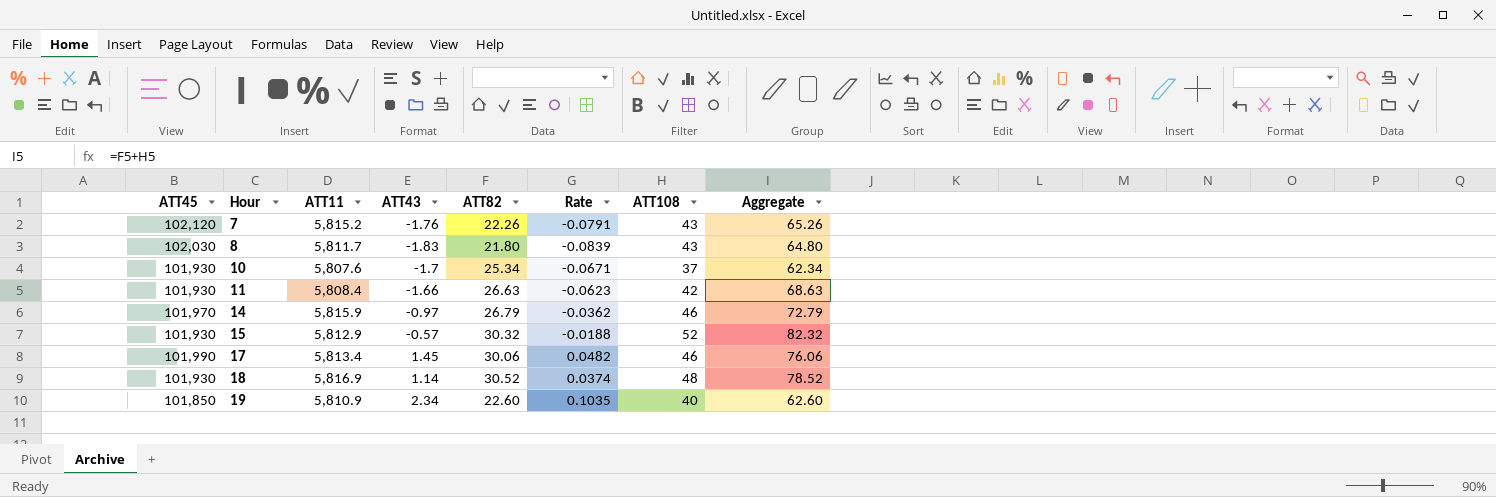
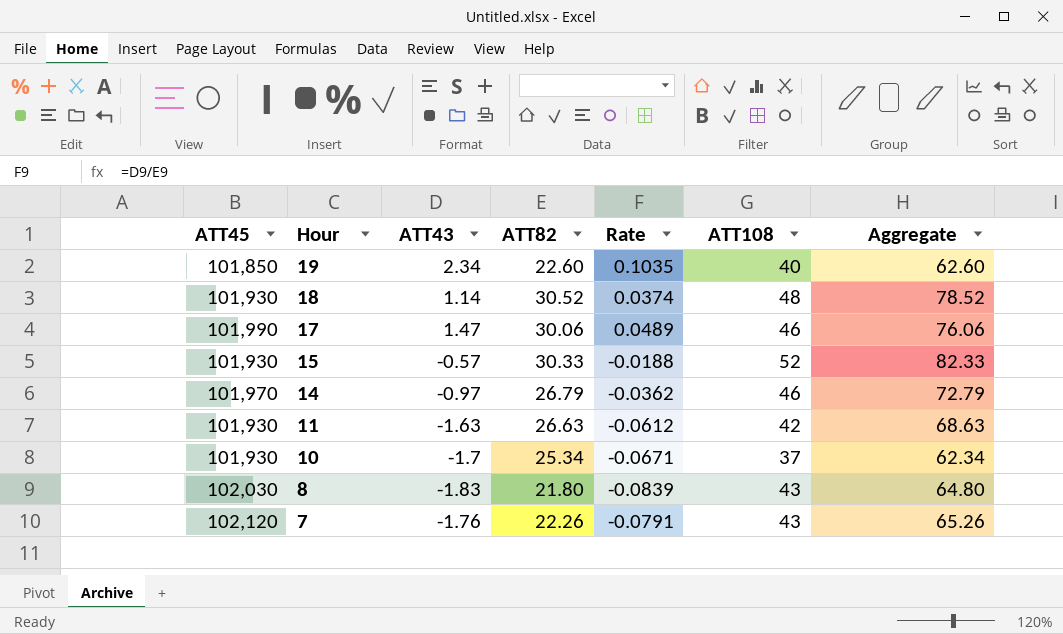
row order: Hour ascending -> Hour descending
column ATT11 | position: 3 -> none
17 | ATT43: 1.45 -> 1.47
17 | Rate: 0.0482 -> 0.0489
15 | ATT82: 30.32 -> 30.33
15 | Aggregate: 82.32 -> 82.33
11 | ATT43: -1.66 -> -1.63
11 | Rate: -0.0623 -> -0.0612

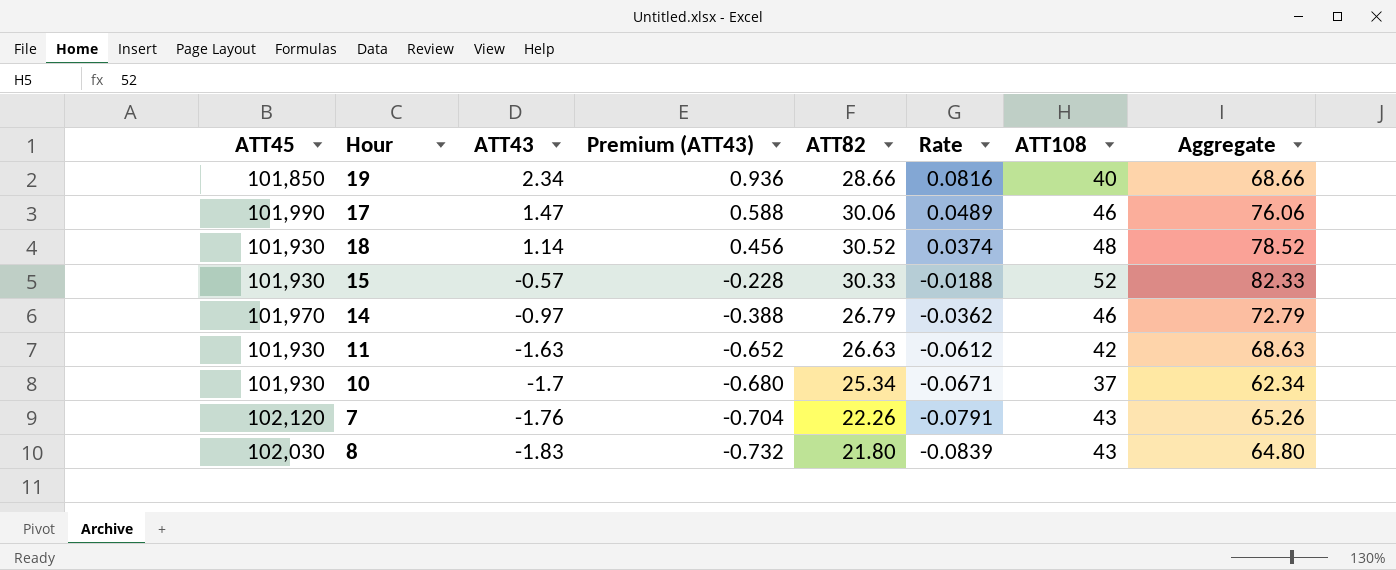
row order: Hour descending -> ATT43 descending
column Premium (ATT43) | formula: none -> [ATT43] * 0.4
19 | ATT82: 22.60 -> 28.66
19 | Rate: 0.1035 -> 0.0816
19 | Aggregate: 62.60 -> 68.66

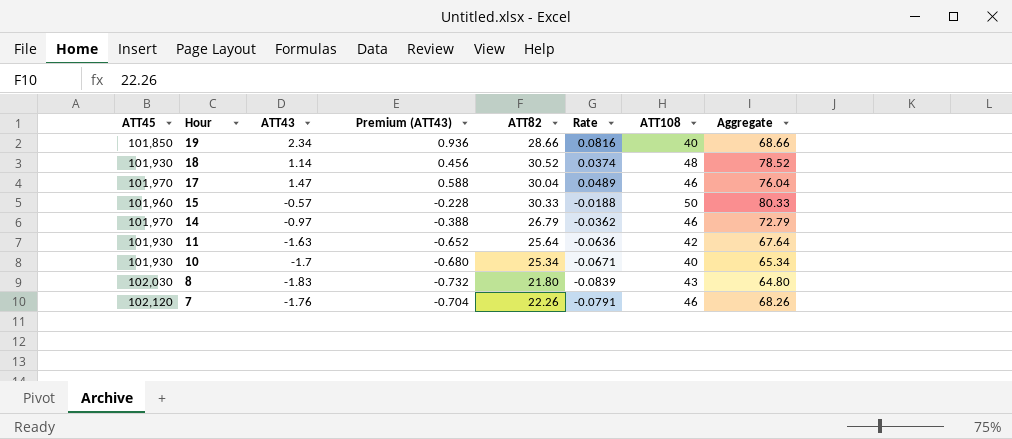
row order: ATT43 descending -> Hour descending
17 | ATT45: 101,990 -> 101,970
17 | ATT82: 30.06 -> 30.04
17 | Aggregate: 76.06 -> 76.04
15 | ATT45: 101,930 -> 101,960
15 | ATT108: 52 -> 50
15 | Aggregate: 82.33 -> 80.33
11 | ATT82: 26.63 -> 25.64
11 | Rate: -0.0612 -> -0.0636
11 | Aggregate: 68.63 -> 67.64
10 | ATT108: 37 -> 40
10 | Aggregate: 62.34 -> 65.34
7 | ATT108: 43 -> 46
7 | Aggregate: 65.26 -> 68.26

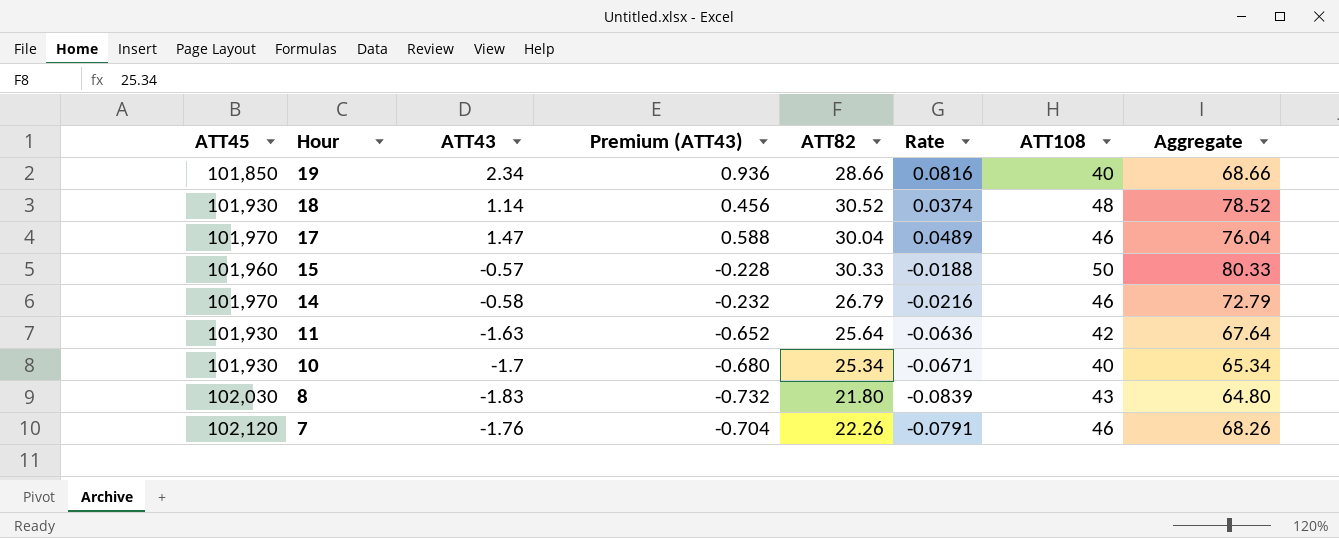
14 | ATT43: -0.97 -> -0.58
14 | Premium (ATT43): -0.388 -> -0.232
14 | Rate: -0.0362 -> -0.0216

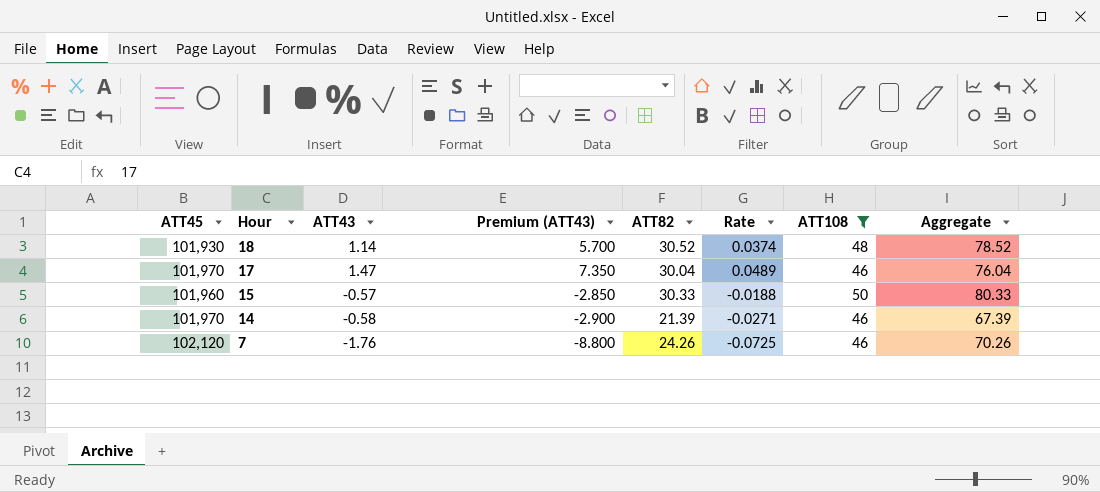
filter: none -> ATT108 >= 46
column Premium (ATT43) | formula: [ATT43] * 0.4 -> [ATT43] * 5
14 | ATT82: 26.79 -> 21.39
14 | Rate: -0.0216 -> -0.0271
14 | Aggregate: 72.79 -> 67.39
7 | ATT82: 22.26 -> 24.26
7 | Rate: -0.0791 -> -0.0725
7 | Aggregate: 68.26 -> 70.26

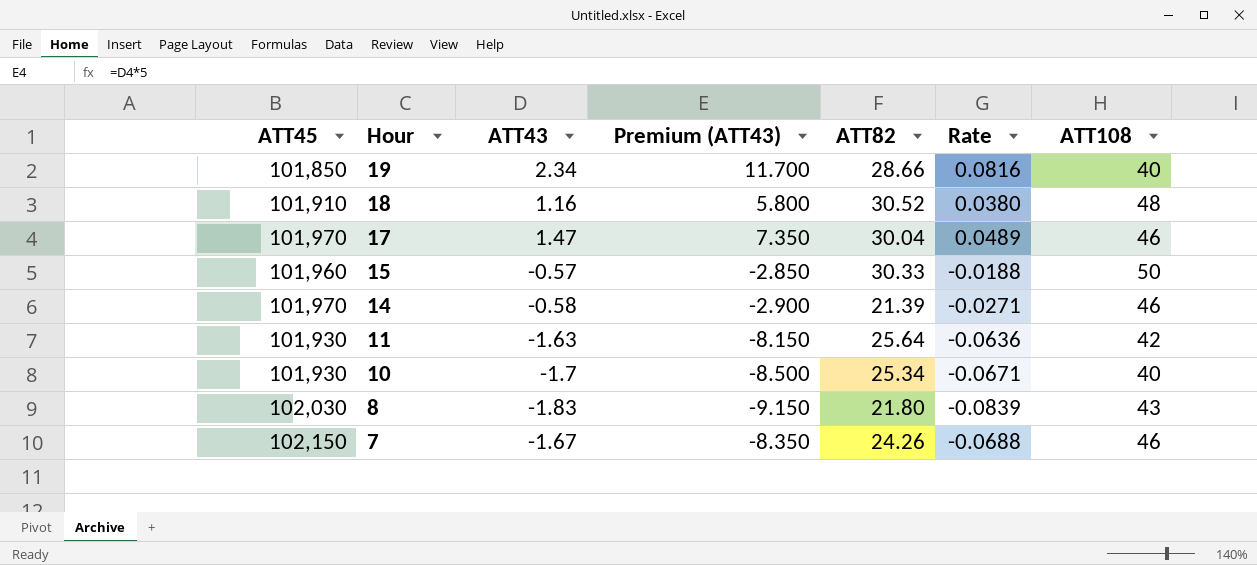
filter: ATT108 >= 46 -> none
column Aggregate | formula: [ATT82] + [ATT108] -> none
18 | ATT45: 101,930 -> 101,910
18 | ATT43: 1.14 -> 1.16
18 | Premium (ATT43): 5.700 -> 5.800
18 | Rate: 0.0374 -> 0.0380
7 | ATT45: 102,120 -> 102,150
7 | ATT43: -1.76 -> -1.67
7 | Premium (ATT43): -8.800 -> -8.350
7 | Rate: -0.0725 -> -0.0688

